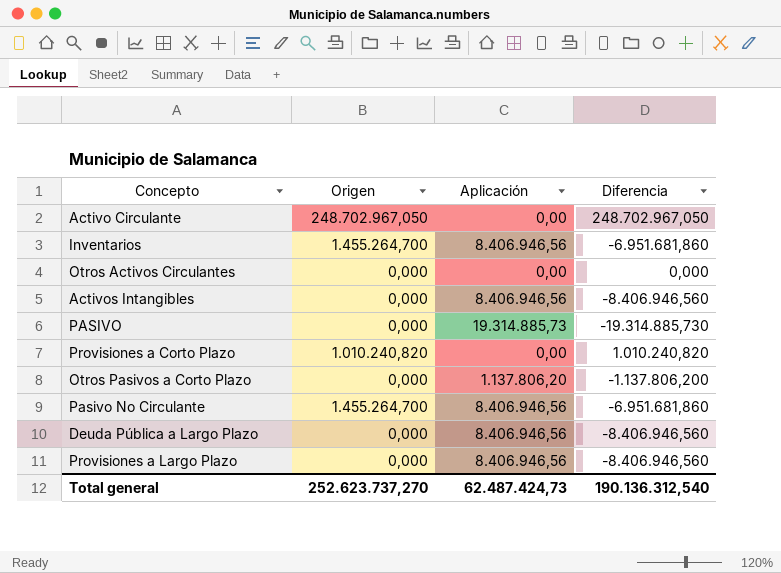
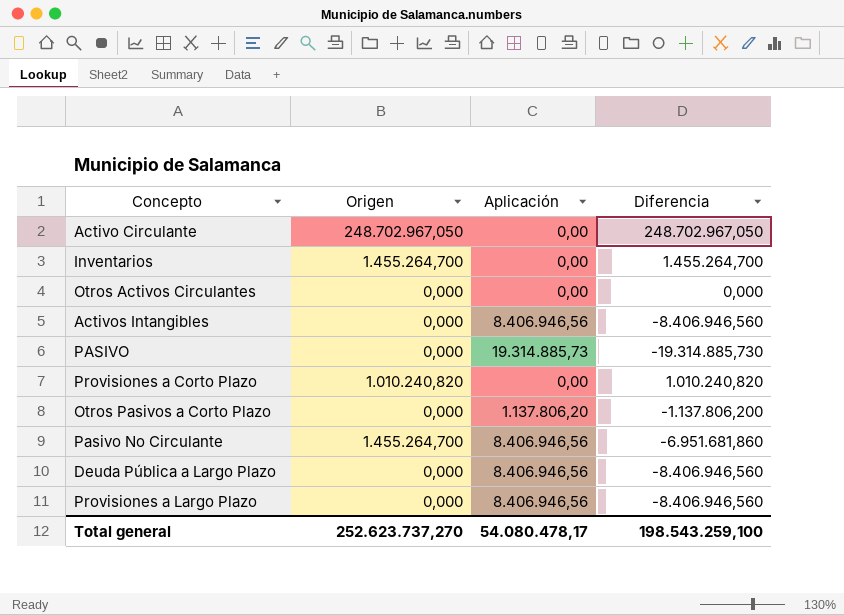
Inventarios | Aplicación: 8.406.946,56 -> 0,00
Inventarios | Diferencia: -6.951.681,860 -> 1.455.264,700
Total general | Aplicación: 62.487.424,73 -> 54.080.478,17
Total general | Diferencia: 190.136.312,540 -> 198.543.259,100

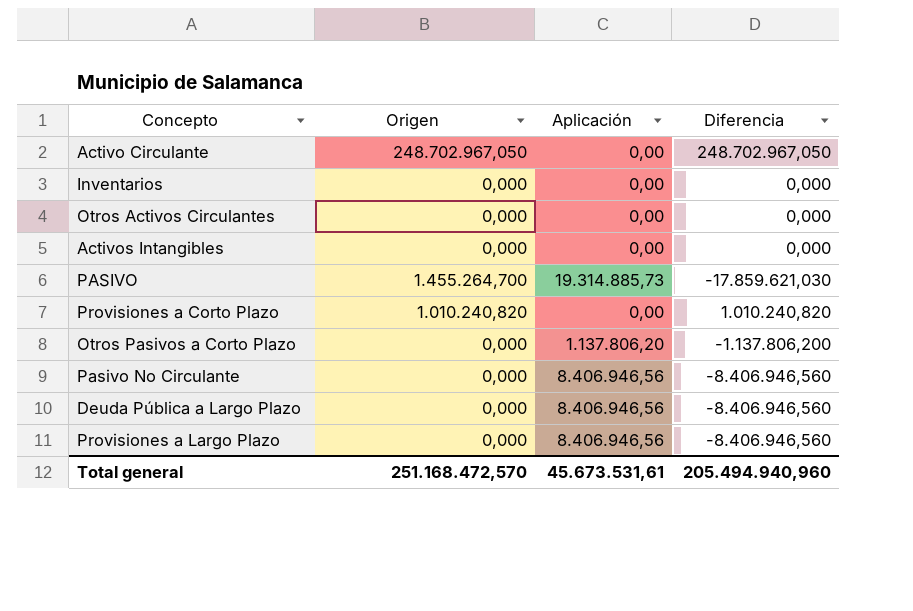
Inventarios | Origen: 1.455.264,700 -> 0,000
Inventarios | Diferencia: 1.455.264,700 -> 0,000
Activos Intangibles | Aplicación: 8.406.946,56 -> 0,00
Activos Intangibles | Diferencia: -8.406.946,560 -> 0,000
PASIVO | Origen: 0,000 -> 1.455.264,700
PASIVO | Diferencia: -19.314.885,730 -> -17.859.621,030
Pasivo No Circulante | Origen: 1.455.264,700 -> 0,000
Pasivo No Circulante | Diferencia: -6.951.681,860 -> -8.406.946,560
Total general | Origen: 252.623.737,270 -> 251.168.472,570
Total general | Aplicación: 54.080.478,17 -> 45.673.531,61
Total general | Diferencia: 198.543.259,100 -> 205.494.940,960

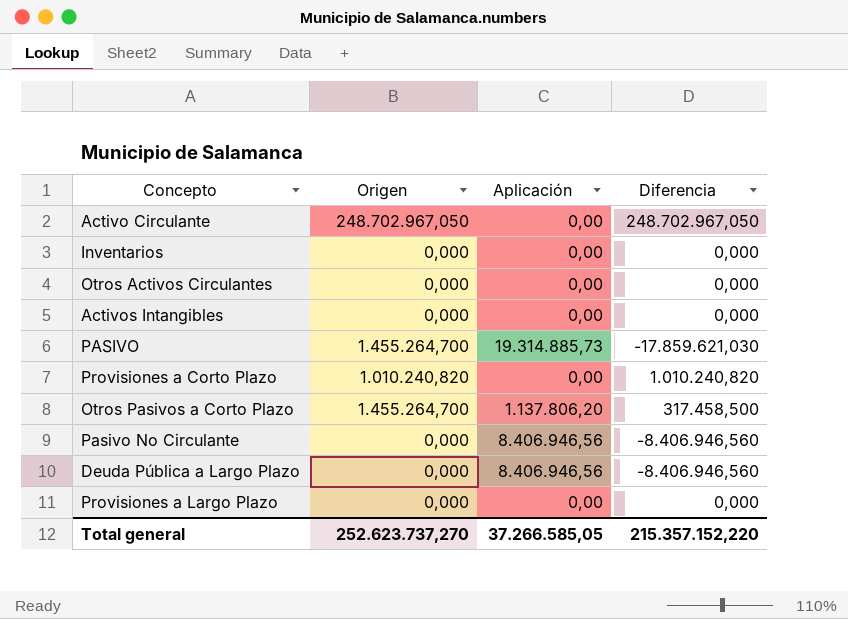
Otros Pasivos a Corto Plazo | Origen: 0,000 -> 1.455.264,700
Otros Pasivos a Corto Plazo | Diferencia: -1.137.806,200 -> 317.458,500
Provisiones a Largo Plazo | Aplicación: 8.406.946,56 -> 0,00
Provisiones a Largo Plazo | Diferencia: -8.406.946,560 -> 0,000
Total general | Origen: 251.168.472,570 -> 252.623.737,270
Total general | Aplicación: 45.673.531,61 -> 37.266.585,05
Total general | Diferencia: 205.494.940,960 -> 215.357.152,220

